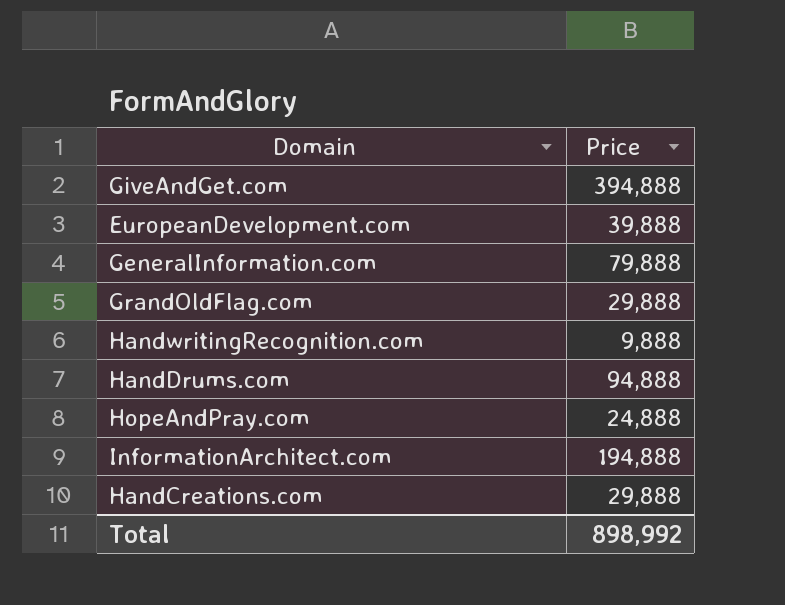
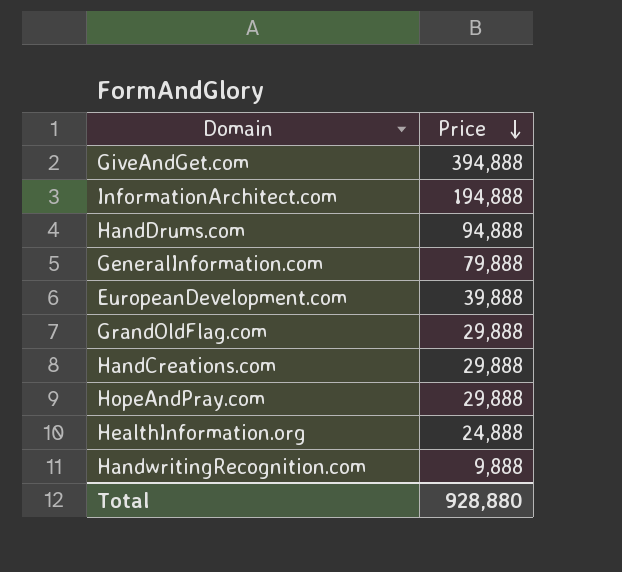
row order: none -> Price descending
HopeAndPray.com | Price: 24,888 -> 29,888
row HealthInformation.org: none -> 24,888
Total | Price: 898,992 -> 928,880

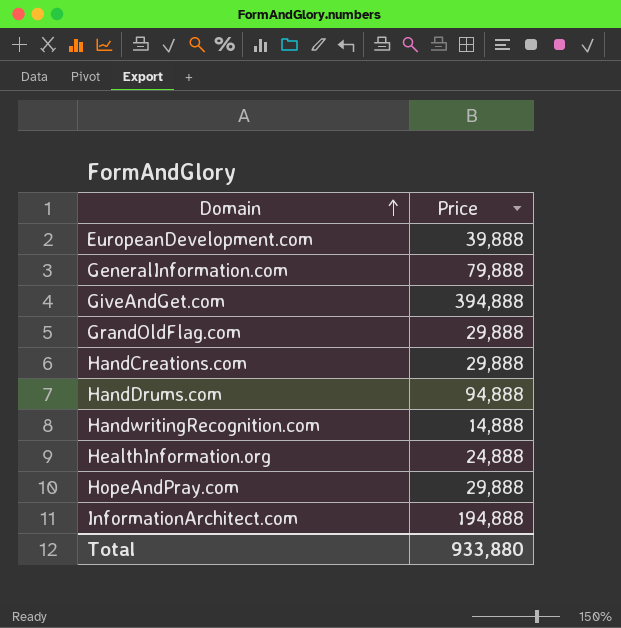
row order: Price descending -> Domain ascending
HandwritingRecognition.com | Price: 9,888 -> 14,888
Total | Price: 928,880 -> 933,880

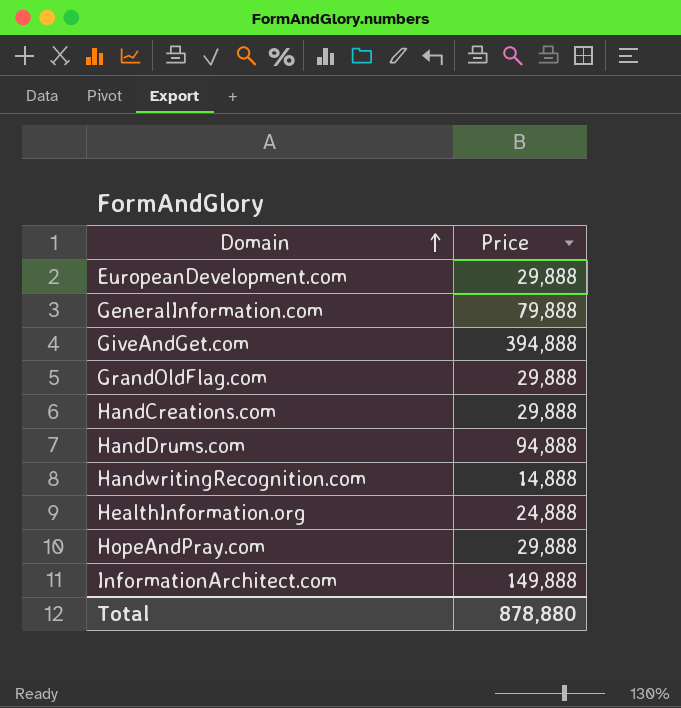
EuropeanDevelopment.com | Price: 39,888 -> 29,888
InformationArchitect.com | Price: 194,888 -> 149,888
Total | Price: 933,880 -> 878,880

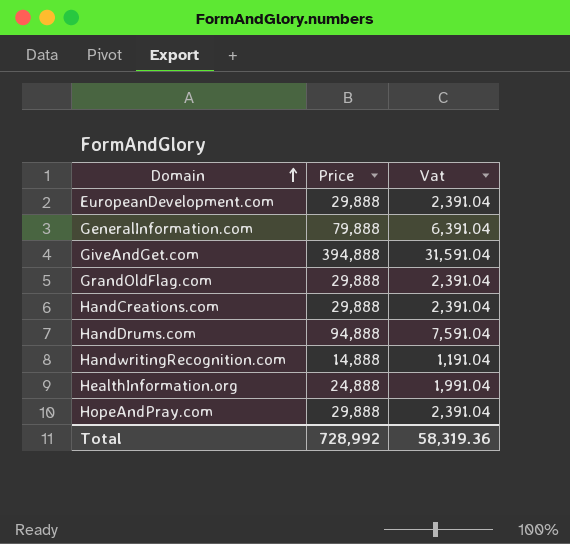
column Vat | formula: none -> [Price] * 0.08
row InformationArchitect.com: 149,888 -> none
Total | Price: 878,880 -> 728,992

